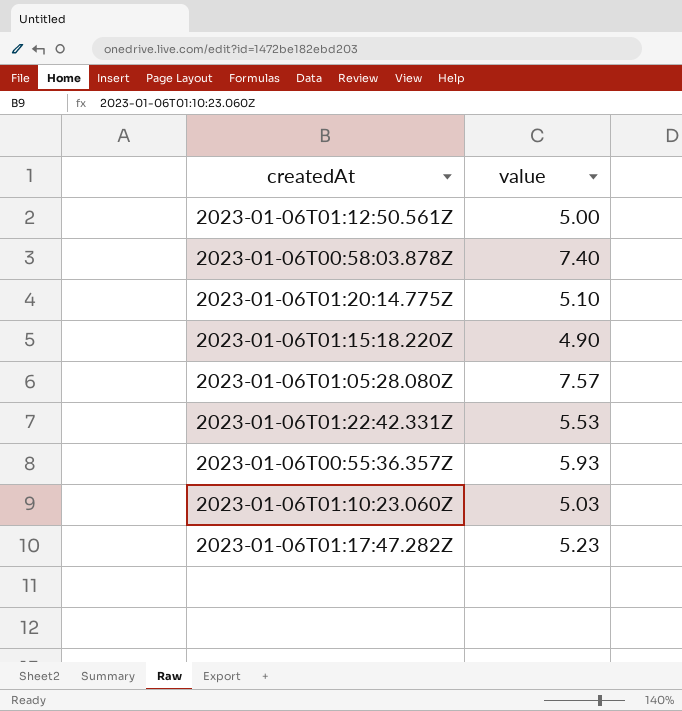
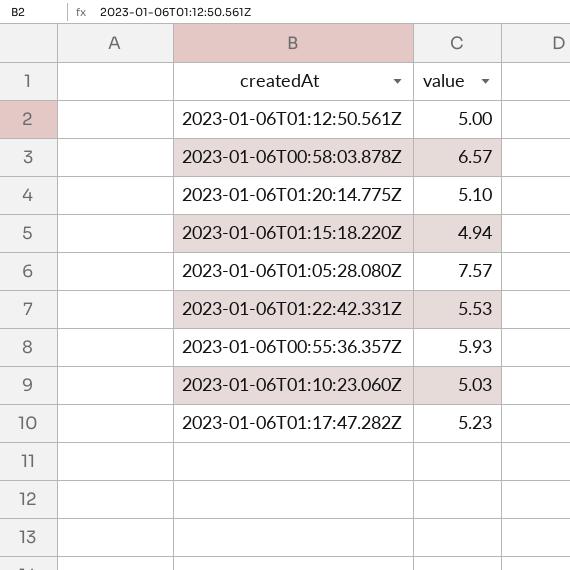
2023-01-06T00:58:03.878Z | value: 7.40 -> 6.57
2023-01-06T01:15:18.220Z | value: 4.90 -> 4.94

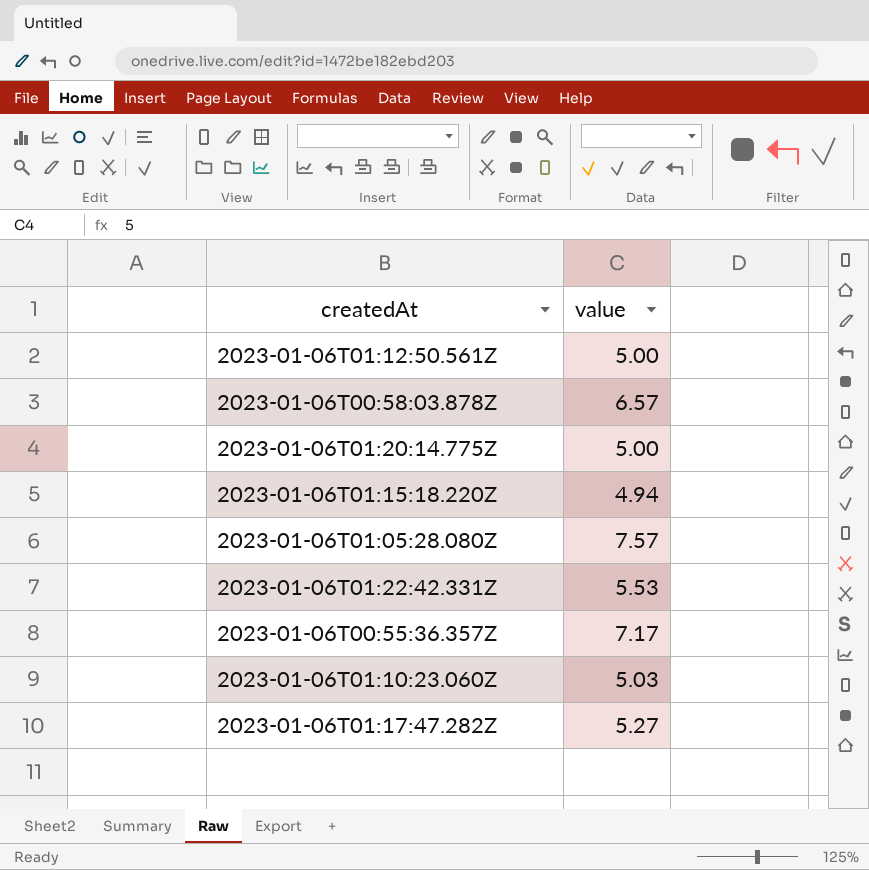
2023-01-06T01:20:14.775Z | value: 5.10 -> 5.00
2023-01-06T00:55:36.357Z | value: 5.93 -> 7.17
2023-01-06T01:17:47.282Z | value: 5.23 -> 5.27

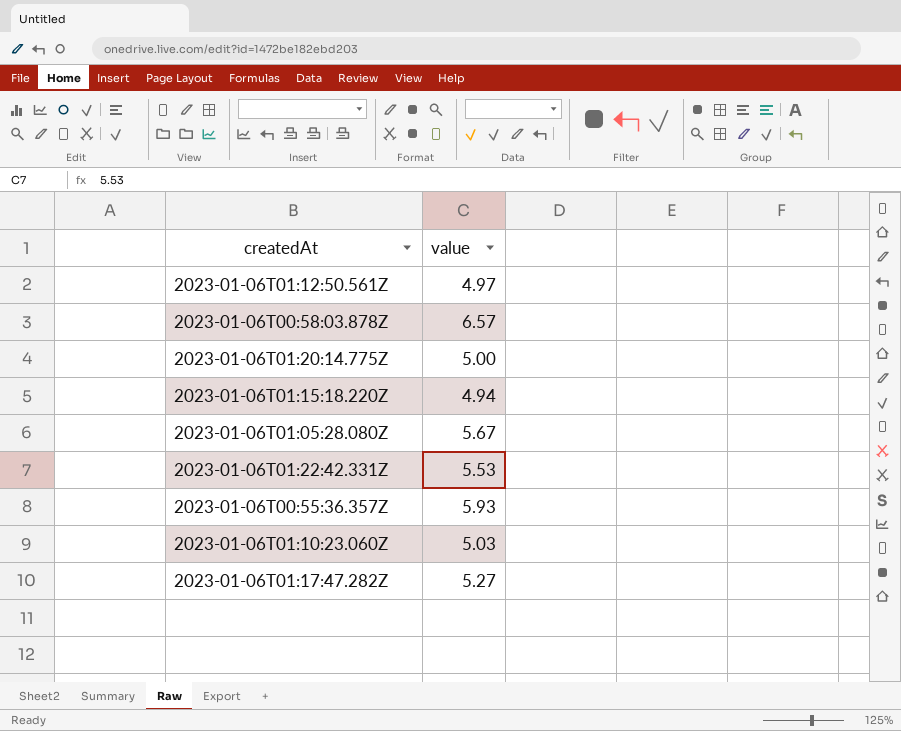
2023-01-06T01:12:50.561Z | value: 5.00 -> 4.97
2023-01-06T01:05:28.080Z | value: 7.57 -> 5.67
2023-01-06T00:55:36.357Z | value: 7.17 -> 5.93

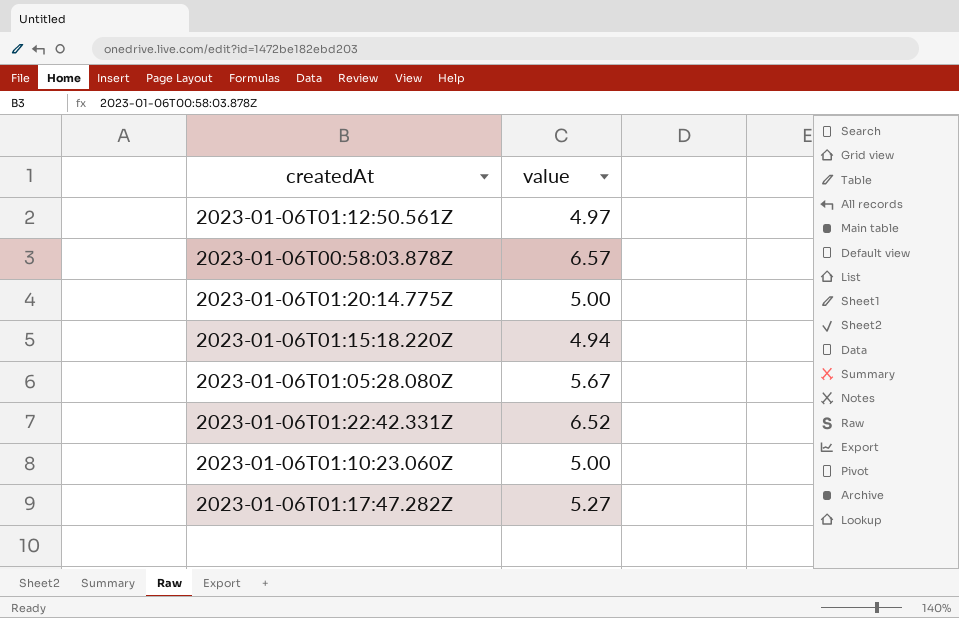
row 2023-01-06T00:55:36.357Z: 5.93 -> none
2023-01-06T01:22:42.331Z | value: 5.53 -> 6.52
2023-01-06T01:10:23.060Z | value: 5.03 -> 5.00

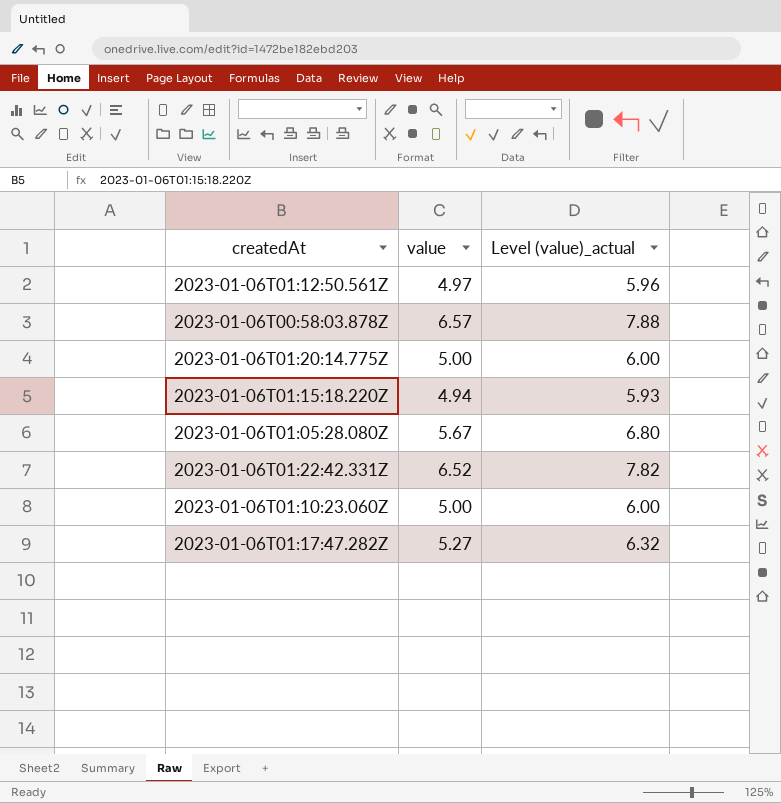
column Level (value)_actual | formula: none -> [value] * 1.2

